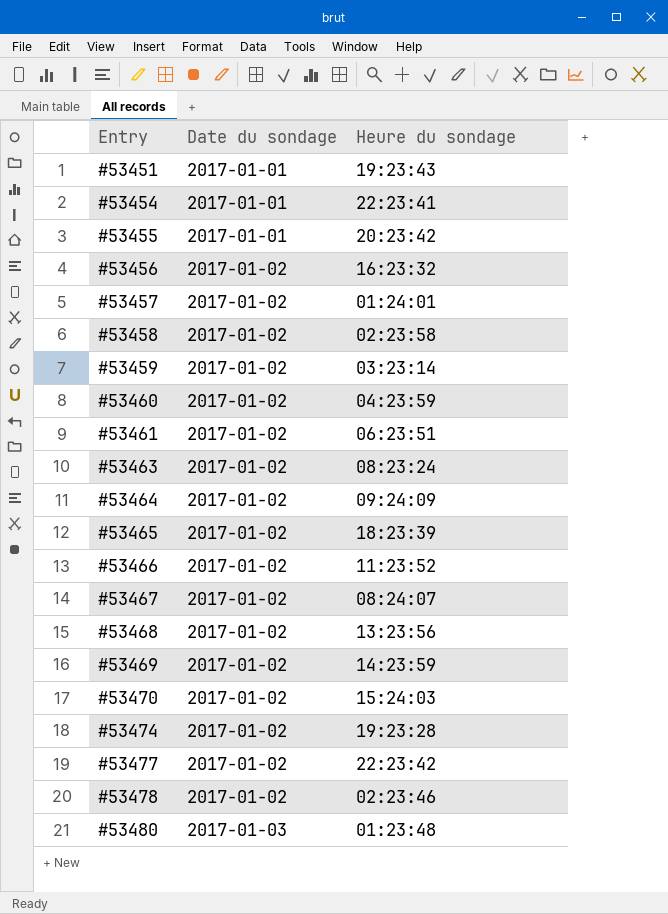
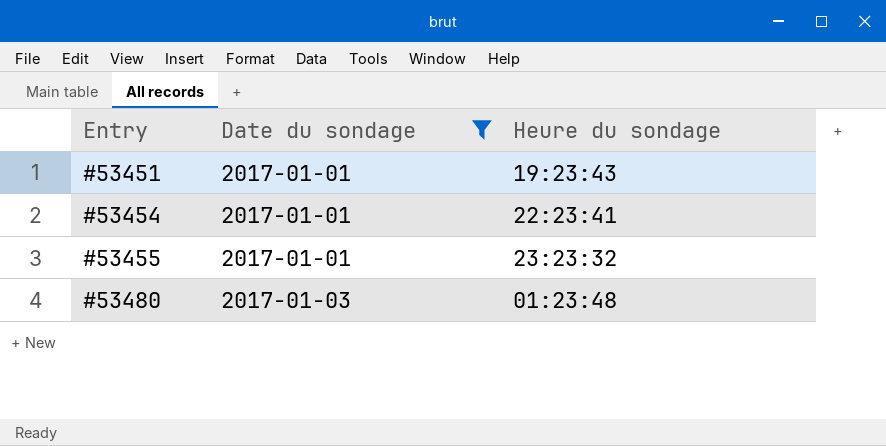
filter: none -> Date du sondage != 2017-01-02
#53455 | Heure du sondage: 20:23:42 -> 23:23:32

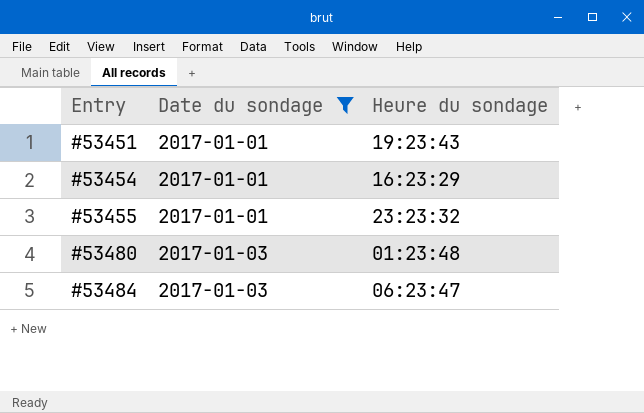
#53454 | Heure du sondage: 22:23:41 -> 16:23:29
row #53484: none -> 2017-01-03 | 06:23:47

